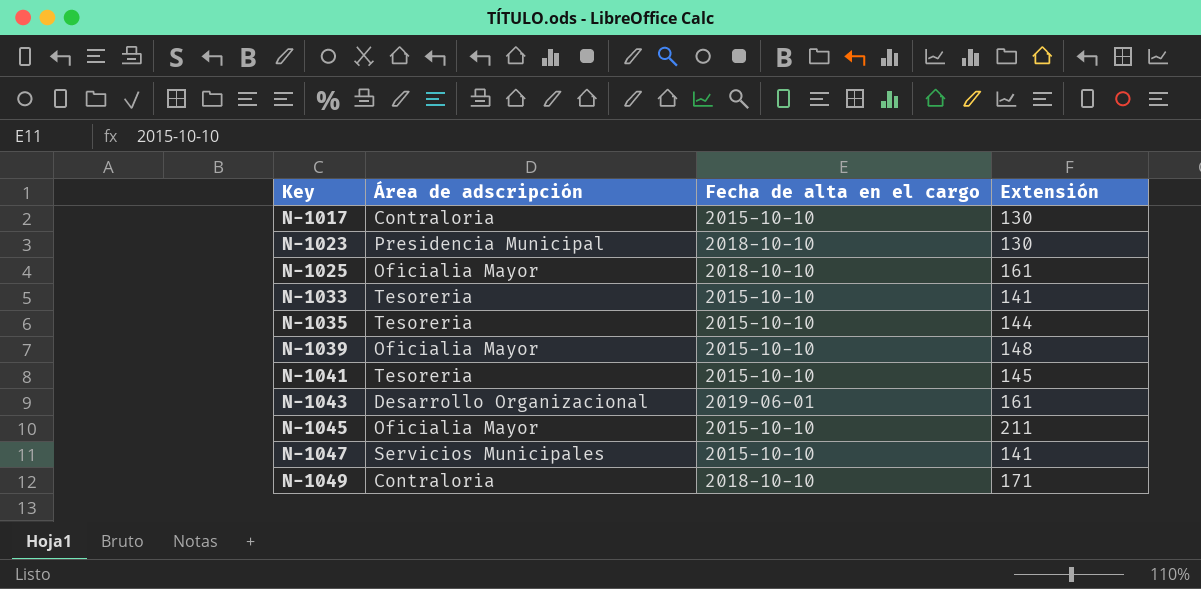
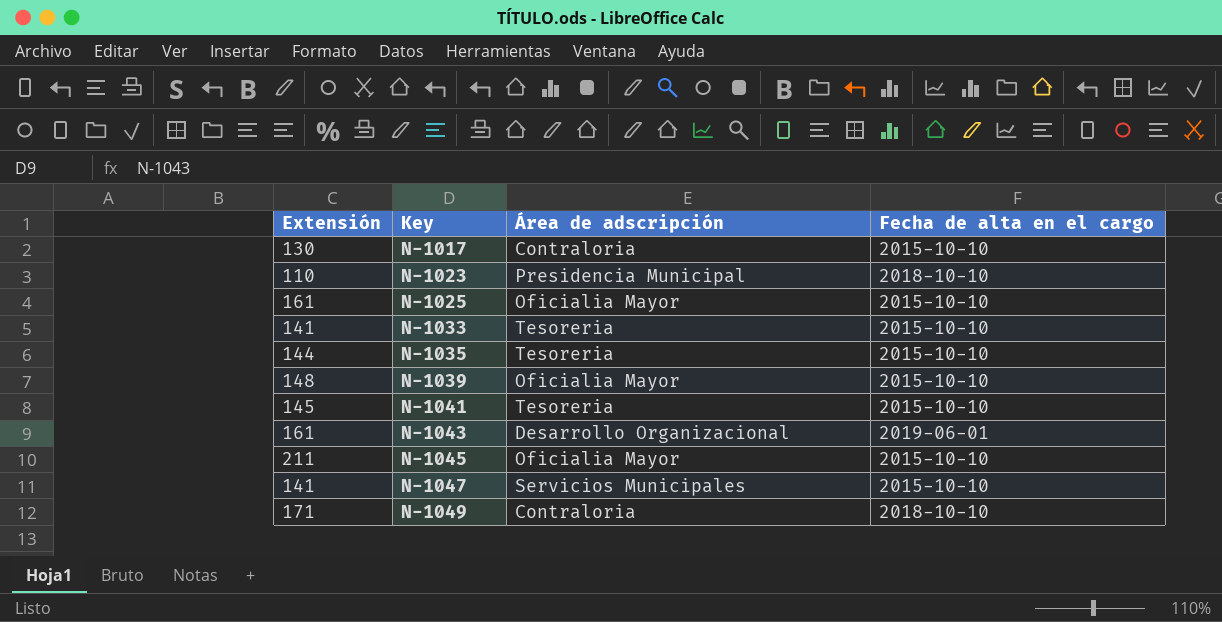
column Extensión | position: 4 -> 1
N-1023 | Extensión: 130 -> 110
N-1025 | Fecha de alta en el cargo: 2018-10-10 -> 2015-10-10

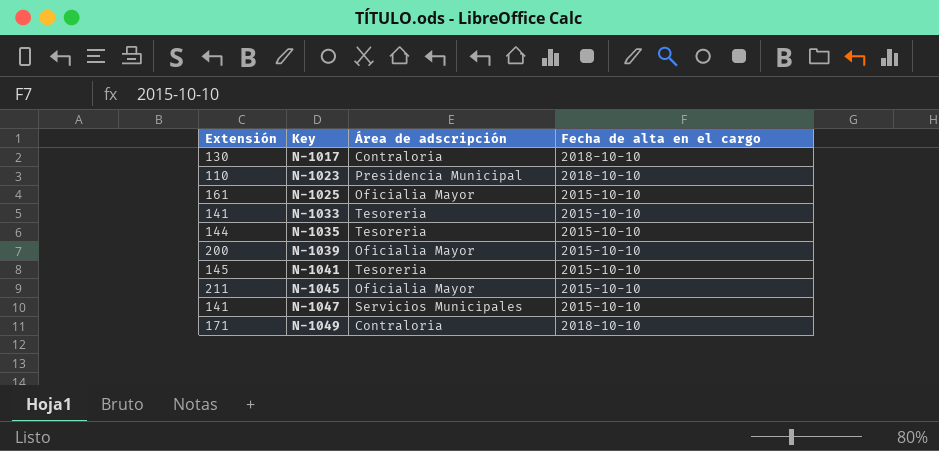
row N-1043: 161 | Desarrollo Organizacional | 2019-06-01 -> none
N-1017 | Fecha de alta en el cargo: 2015-10-10 -> 2018-10-10
N-1039 | Extensión: 148 -> 200

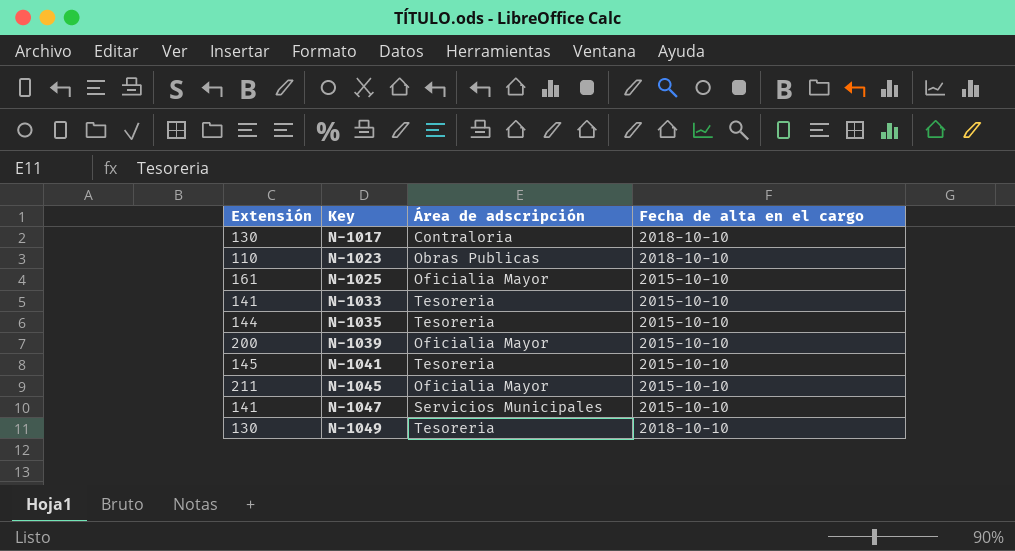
N-1023 | Área de adscripción: Presidencia Municipal -> Obras Publicas
N-1049 | Extensión: 171 -> 130
N-1049 | Área de adscripción: Contraloria -> Tesoreria

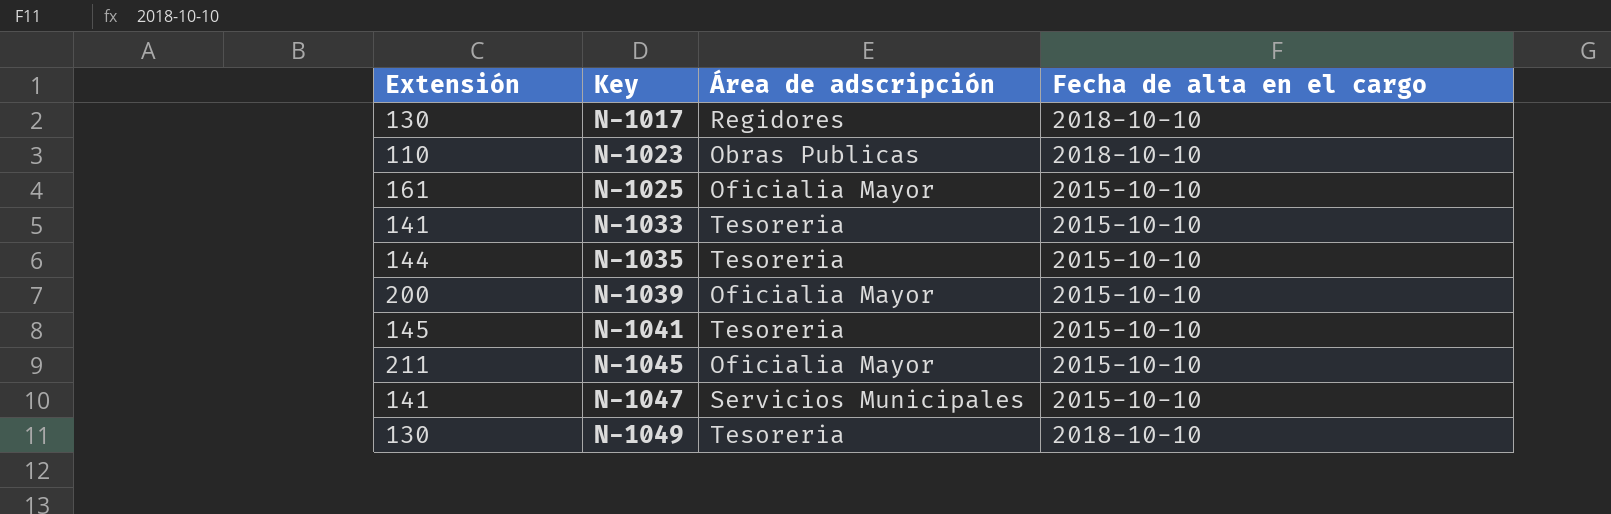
N-1017 | Área de adscripción: Contraloria -> Regidores

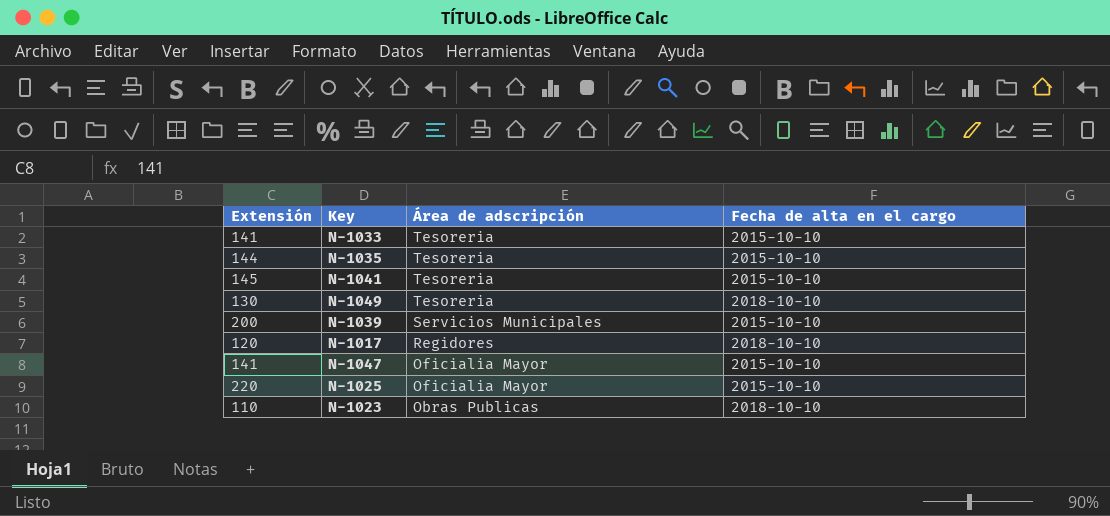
row order: Key ascending -> Área de adscripción descending
row N-1045: 211 | Oficialia Mayor | 2015-10-10 -> none
N-1039 | Área de adscripción: Oficialia Mayor -> Servicios Municipales
N-1017 | Extensión: 130 -> 120
N-1047 | Área de adscripción: Servicios Municipales -> Oficialia Mayor
N-1025 | Extensión: 161 -> 220

